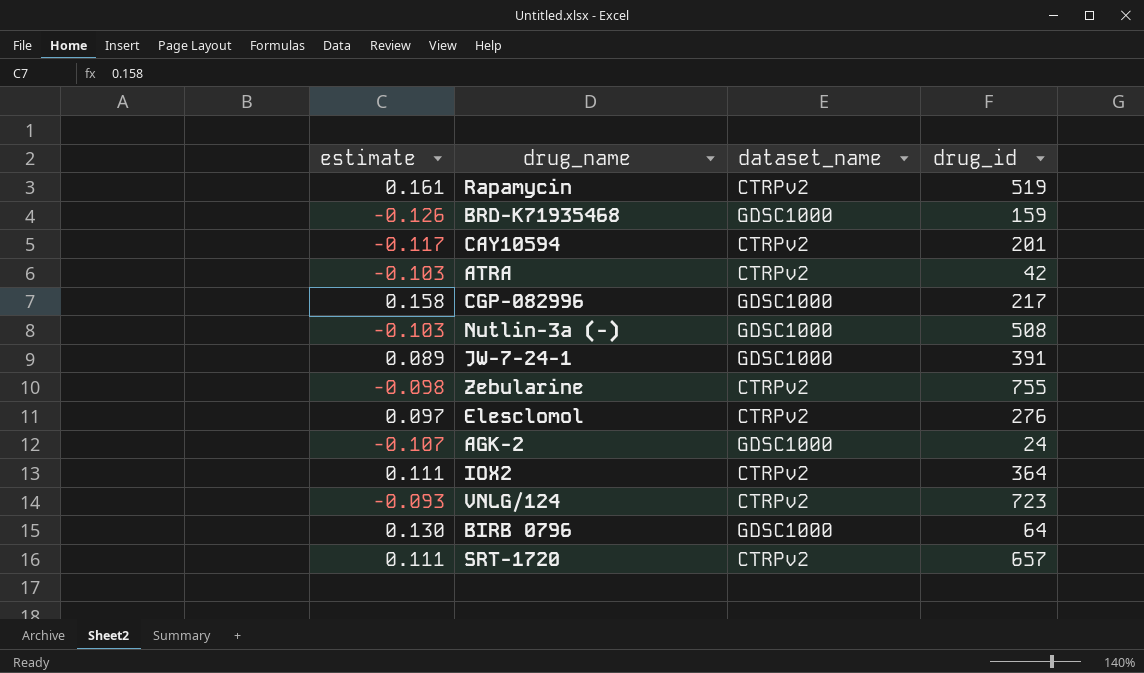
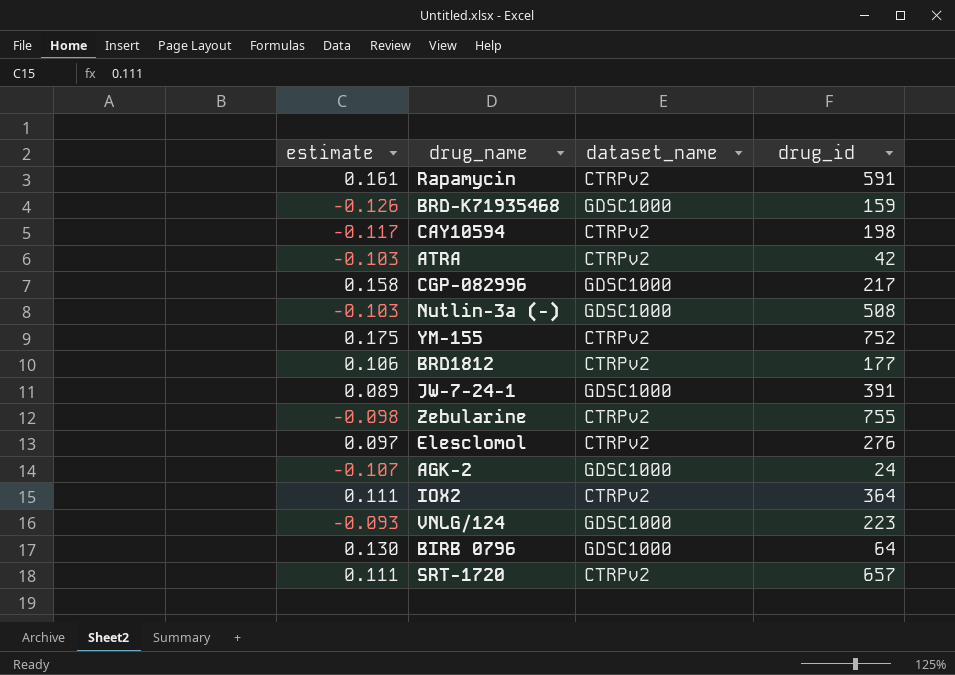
Rapamycin | drug_id: 519 -> 591
CAY10594 | drug_id: 201 -> 198
row YM-155: none -> 0.175 | CTRPv2 | 752
row BRD1812: none -> 0.106 | CTRPv2 | 177
VNLG/124 | dataset_name: CTRPv2 -> GDSC1000
VNLG/124 | drug_id: 723 -> 223

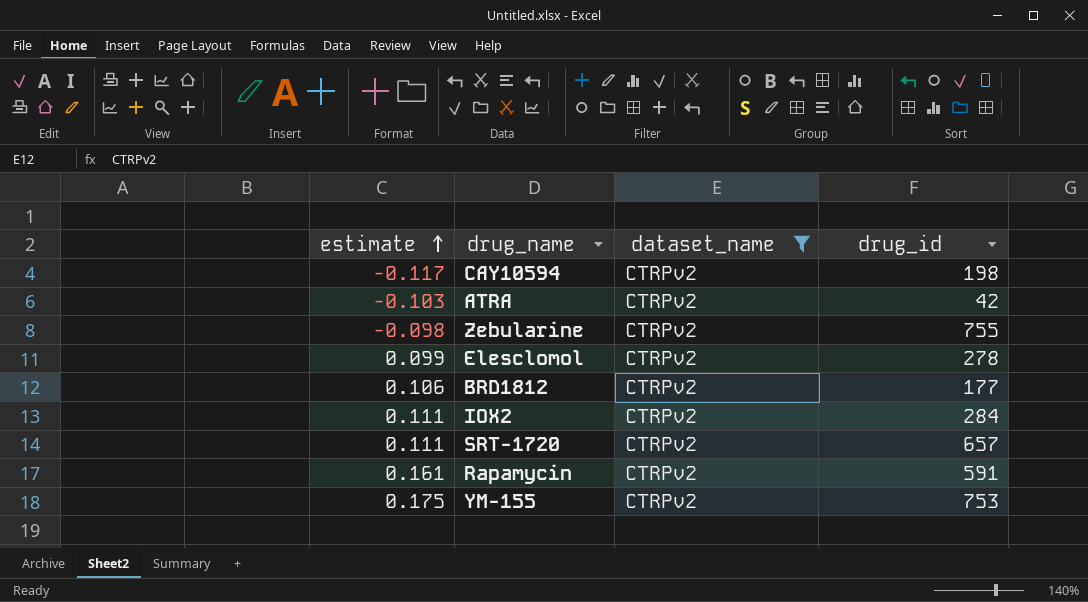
filter: none -> dataset_name = CTRPv2
row order: none -> estimate ascending
Elesclomol | estimate: 0.097 -> 0.099
Elesclomol | drug_id: 276 -> 278
IOX2 | drug_id: 364 -> 284
YM-155 | drug_id: 752 -> 753

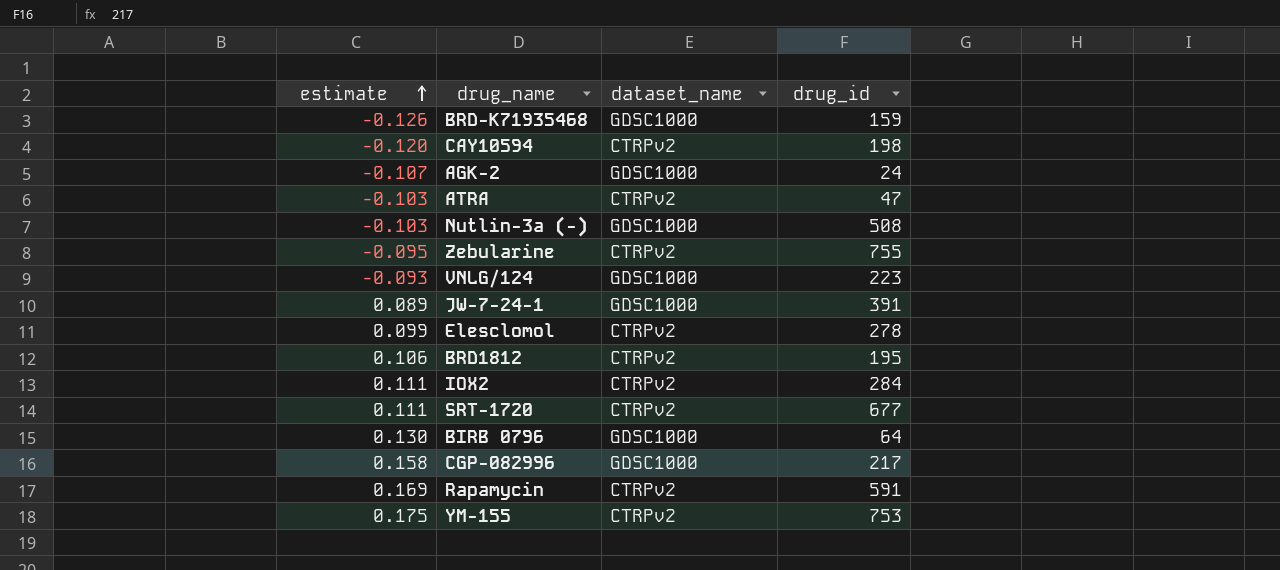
filter: dataset_name = CTRPv2 -> none
CAY10594 | estimate: -0.117 -> -0.120
ATRA | drug_id: 42 -> 47
Zebularine | estimate: -0.098 -> -0.095
BRD1812 | drug_id: 177 -> 195
SRT-1720 | drug_id: 657 -> 677
Rapamycin | estimate: 0.161 -> 0.169

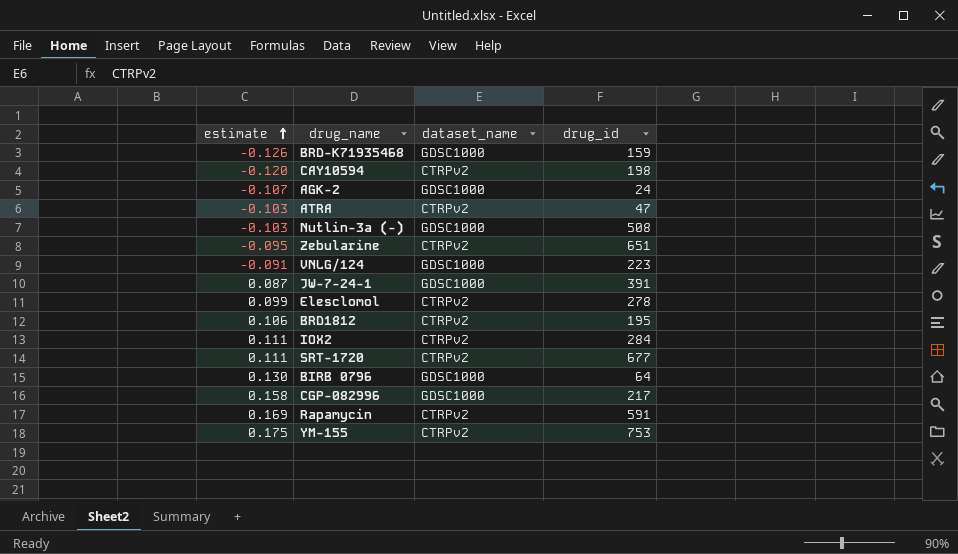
Zebularine | drug_id: 755 -> 651
VNLG/124 | estimate: -0.093 -> -0.091
JW-7-24-1 | estimate: 0.089 -> 0.087

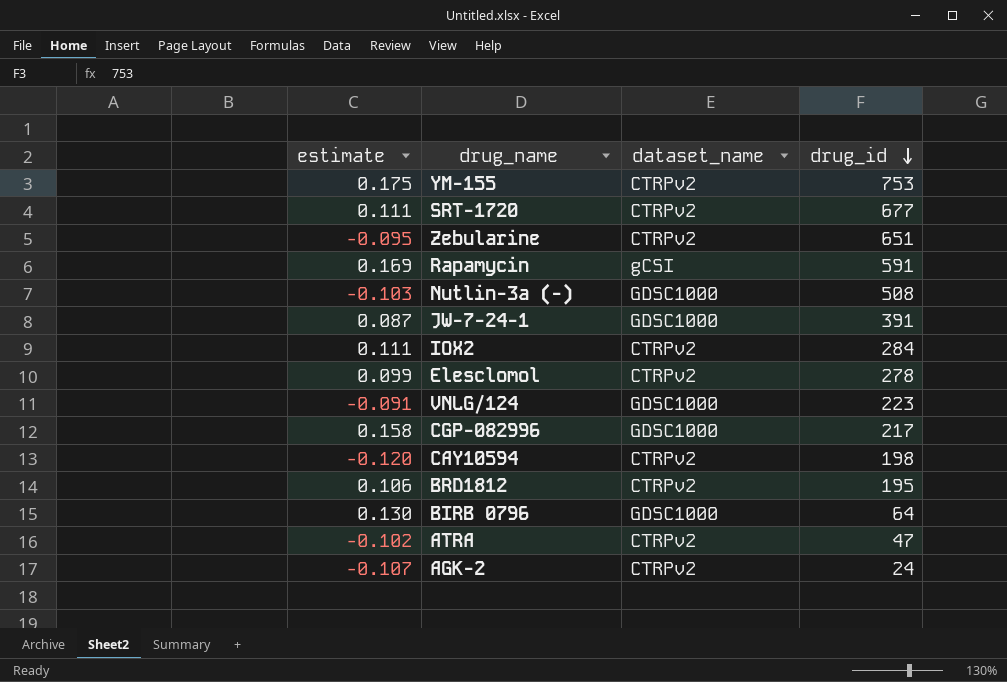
row order: estimate ascending -> drug_id descending
row BRD-K71935468: -0.126 | GDSC1000 | 159 -> none
Rapamycin | dataset_name: CTRPv2 -> gCSI
ATRA | estimate: -0.103 -> -0.102
AGK-2 | dataset_name: GDSC1000 -> CTRPv2

